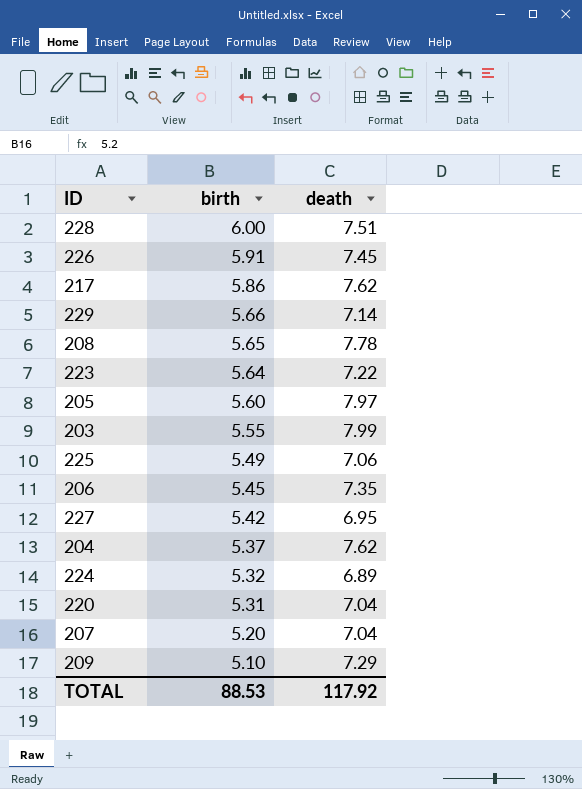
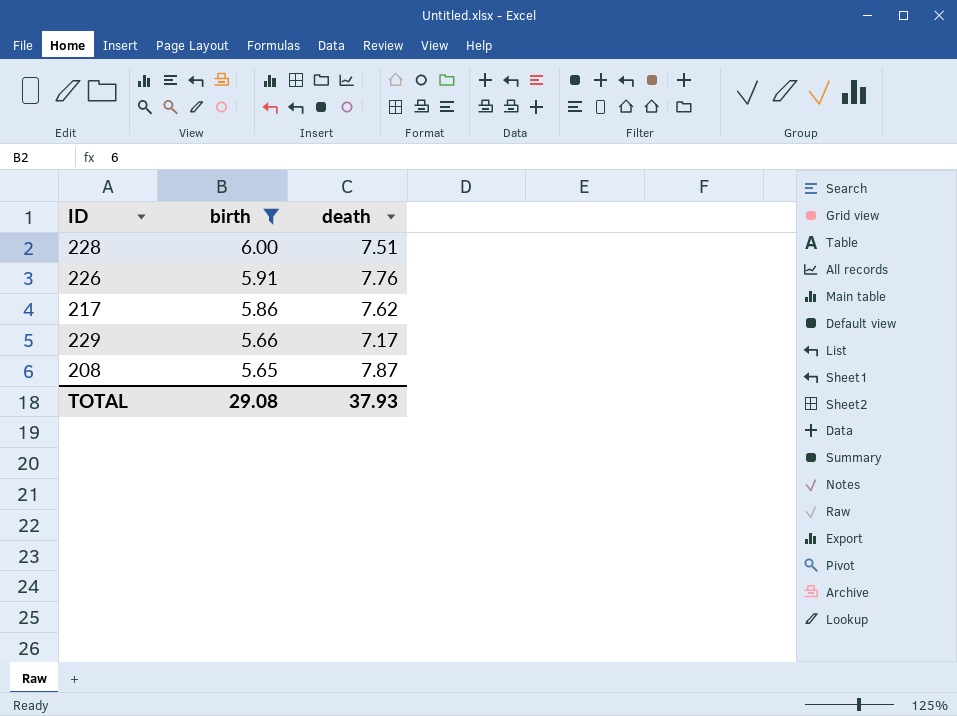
filter: none -> birth >= 5.65
226 | death: 7.45 -> 7.76
229 | death: 7.14 -> 7.17
208 | death: 7.78 -> 7.87
TOTAL | birth: 88.53 -> 29.08
TOTAL | death: 117.92 -> 37.93

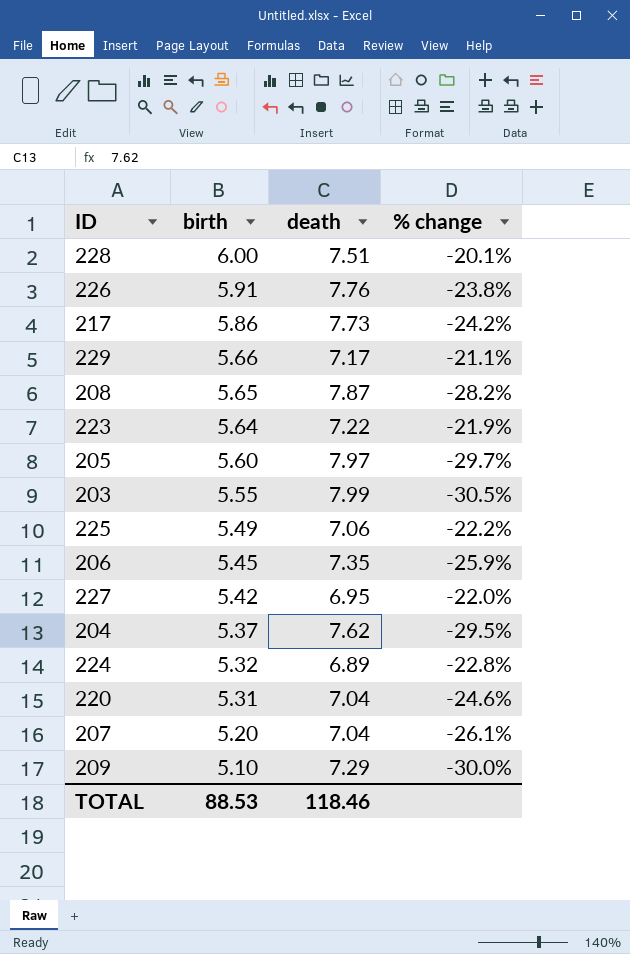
filter: birth >= 5.65 -> none
column % change | formula: none -> ([birth] - [death]) / [death]
217 | death: 7.62 -> 7.73
TOTAL | birth: 29.08 -> 88.53
TOTAL | death: 37.93 -> 118.46

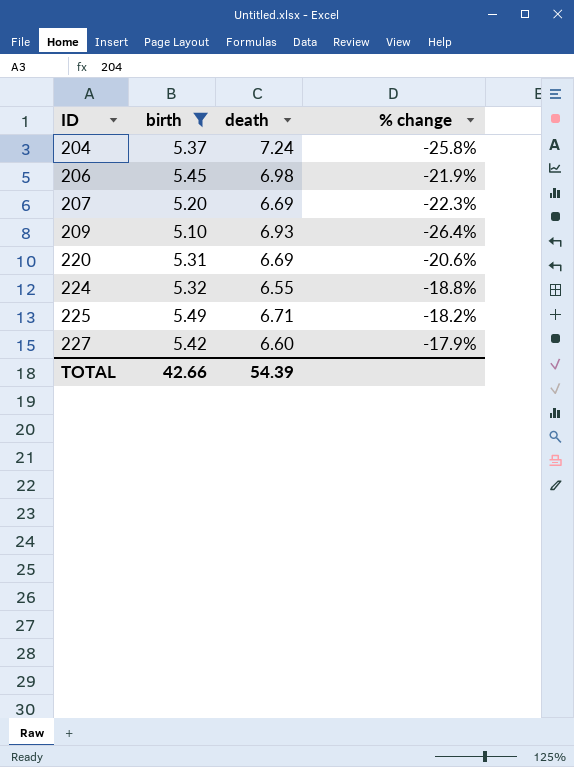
filter: none -> birth <= 5.49
row order: birth descending -> ID ascending
204 | death: 7.62 -> 7.24
204 | % change: -29.5% -> -25.8%
206 | death: 7.35 -> 6.98
206 | % change: -25.9% -> -21.9%
207 | death: 7.04 -> 6.69
207 | % change: -26.1% -> -22.3%
209 | death: 7.29 -> 6.93
209 | % change: -30.0% -> -26.4%
220 | death: 7.04 -> 6.69
220 | % change: -24.6% -> -20.6%
224 | death: 6.89 -> 6.55
224 | % change: -22.8% -> -18.8%
225 | death: 7.06 -> 6.71
225 | % change: -22.2% -> -18.2%
227 | death: 6.95 -> 6.60
227 | % change: -22.0% -> -17.9%
TOTAL | birth: 88.53 -> 42.66
TOTAL | death: 118.46 -> 54.39

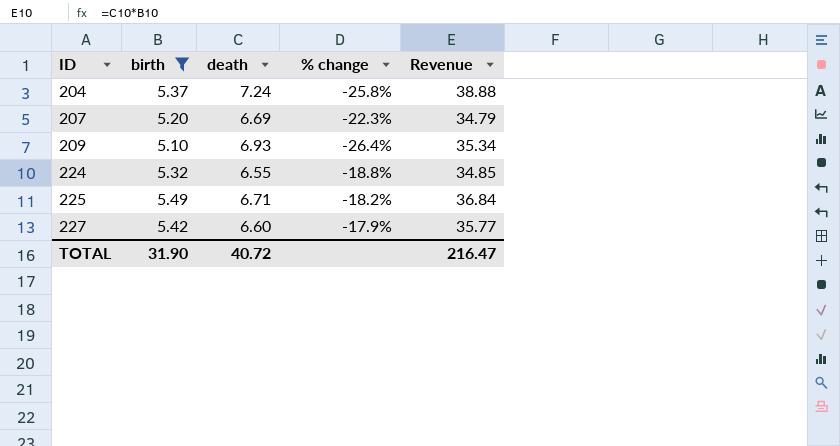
column Revenue | formula: none -> [birth] * [death]
row 206: 5.45 | 6.98 | -21.9% -> none
row 220: 5.31 | 6.69 | -20.6% -> none
TOTAL | birth: 42.66 -> 31.90
TOTAL | death: 54.39 -> 40.72

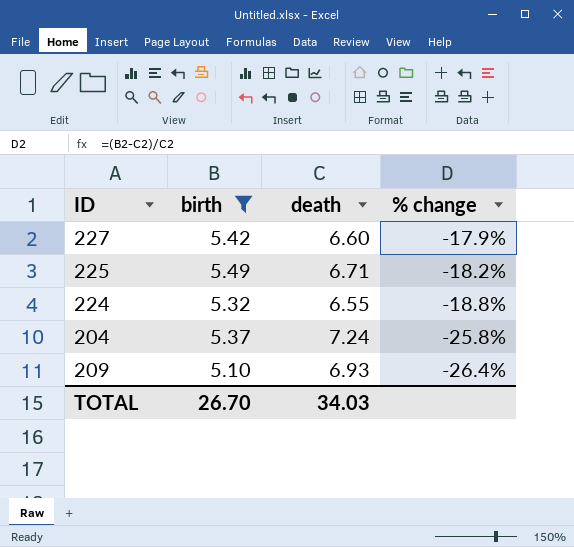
row order: ID ascending -> % change descending
column Revenue | formula: [birth] * [death] -> none
row 207: 5.20 | 6.69 | -22.3% | 34.79 -> none
TOTAL | birth: 31.90 -> 26.70
TOTAL | death: 40.72 -> 34.03

